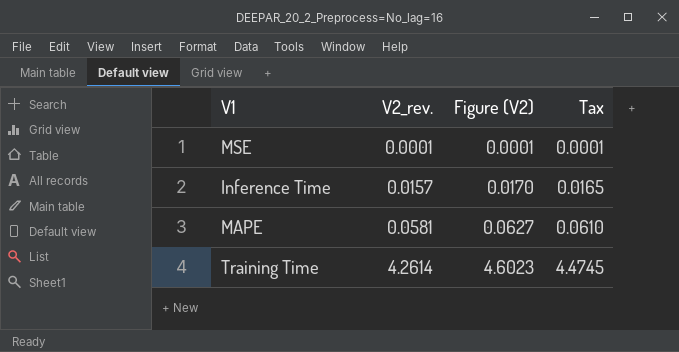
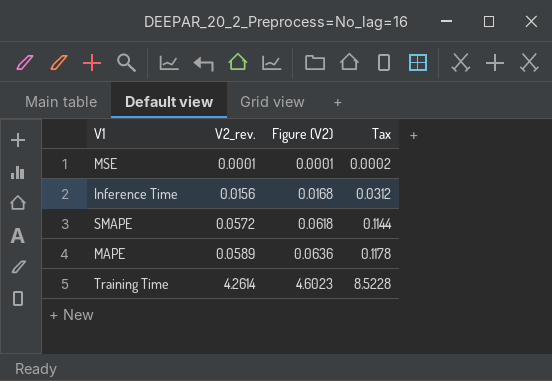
column Tax | formula: [V2_rev.] * 1.05 -> [V2_rev.] * 2
Inference Time | V2_rev.: 0.0157 -> 0.0156
Inference Time | Figure (V2): 0.0170 -> 0.0168
row SMAPE: none -> 0.0572 | 0.0618 | 0.1144
MAPE | V2_rev.: 0.0581 -> 0.0589
MAPE | Figure (V2): 0.0627 -> 0.0636

